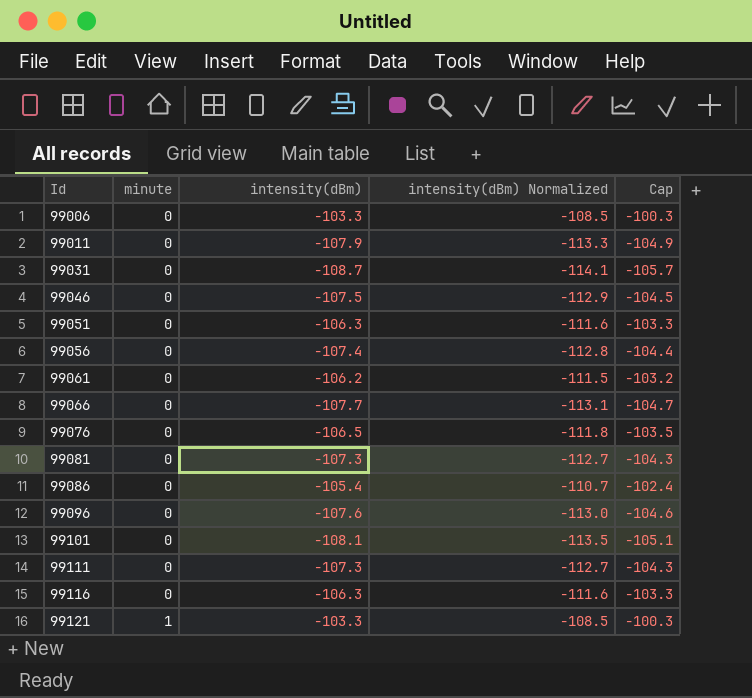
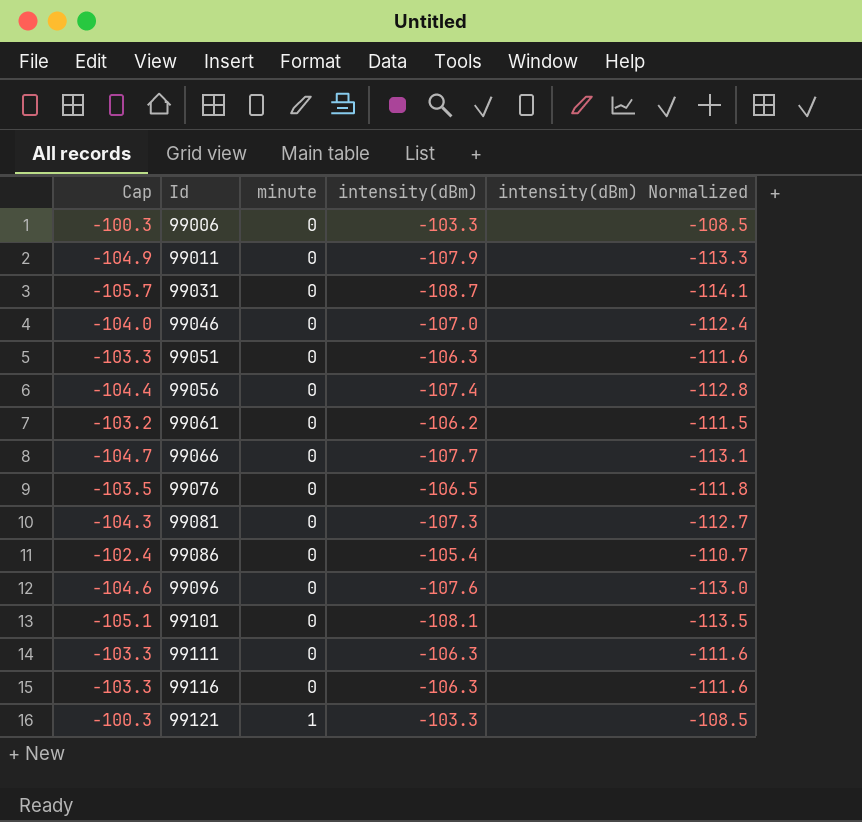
column Cap | position: 5 -> 1
99046 | Cap: -104.5 -> -104.0
99046 | intensity(dBm): -107.5 -> -107.0
99046 | intensity(dBm) Normalized: -112.9 -> -112.4
99111 | Cap: -104.3 -> -103.3
99111 | intensity(dBm): -107.3 -> -106.3
99111 | intensity(dBm) Normalized: -112.7 -> -111.6

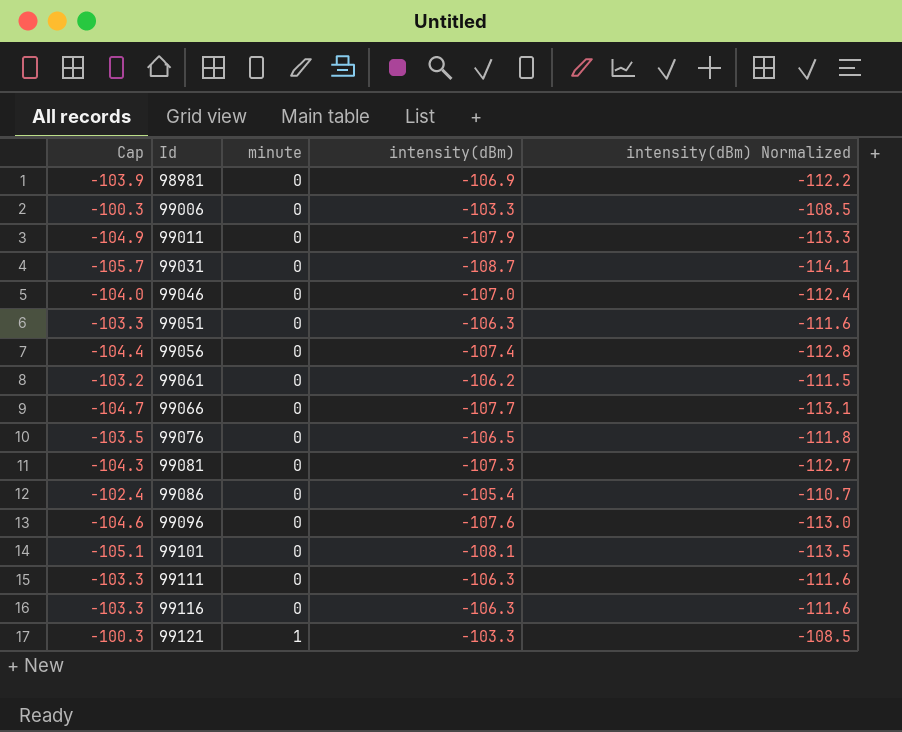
row 98981: none -> -103.9 | 0 | -106.9 | -112.2

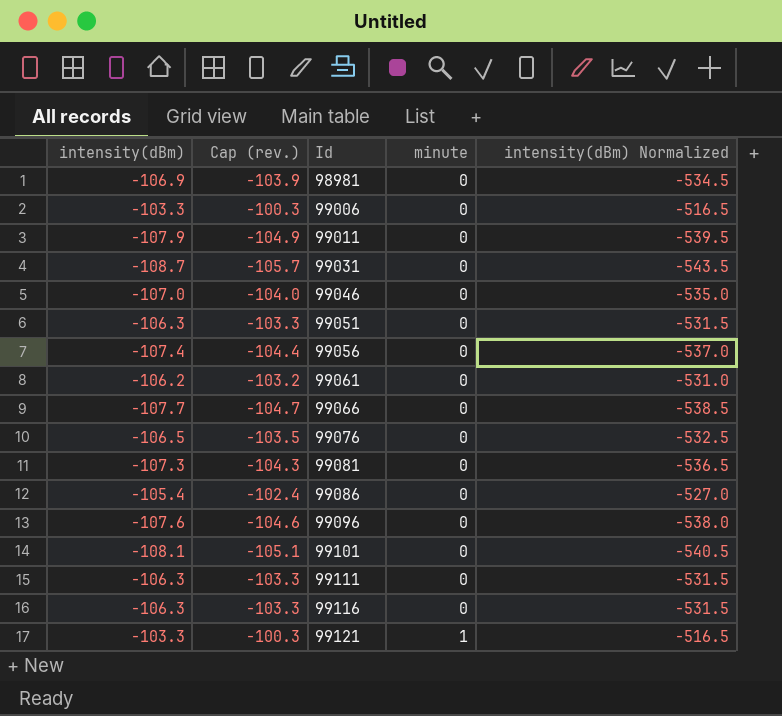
column intensity(dBm) | position: 4 -> 1
column name: Cap -> Cap (rev.)
column intensity(dBm) Normalized | formula: [intensity(dBm)] * 1.05 -> [intensity(dBm)] * 5

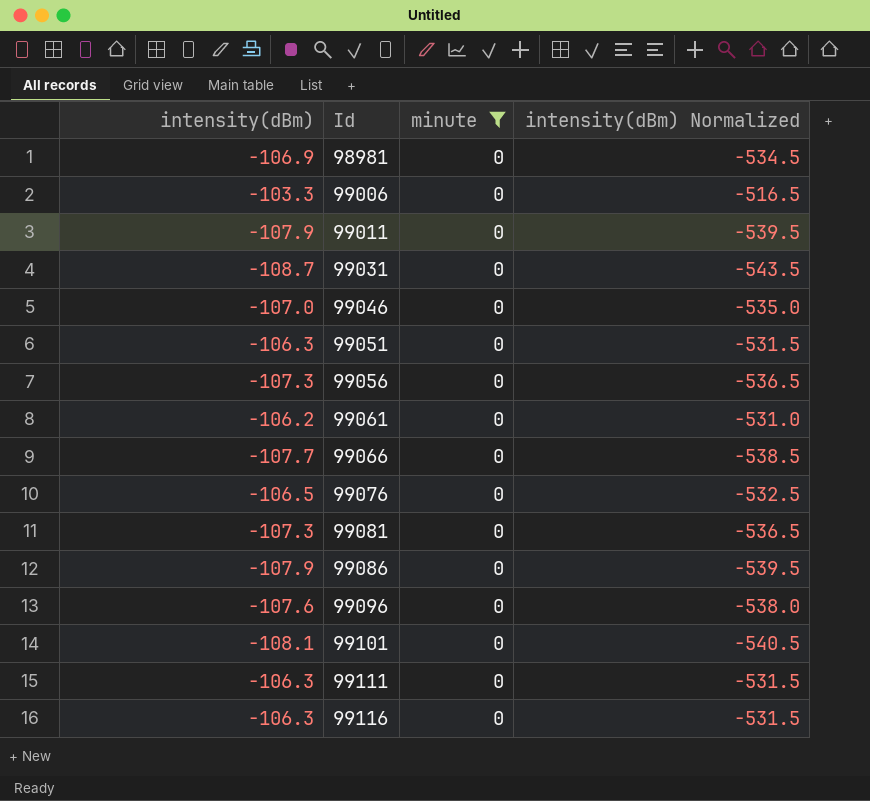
filter: none -> minute = 0
column Cap (rev.) | formula: [intensity(dBm)] + 3 -> none
99056 | intensity(dBm): -107.4 -> -107.3
99056 | intensity(dBm) Normalized: -537.0 -> -536.5
99086 | intensity(dBm): -105.4 -> -107.9
99086 | intensity(dBm) Normalized: -527.0 -> -539.5

